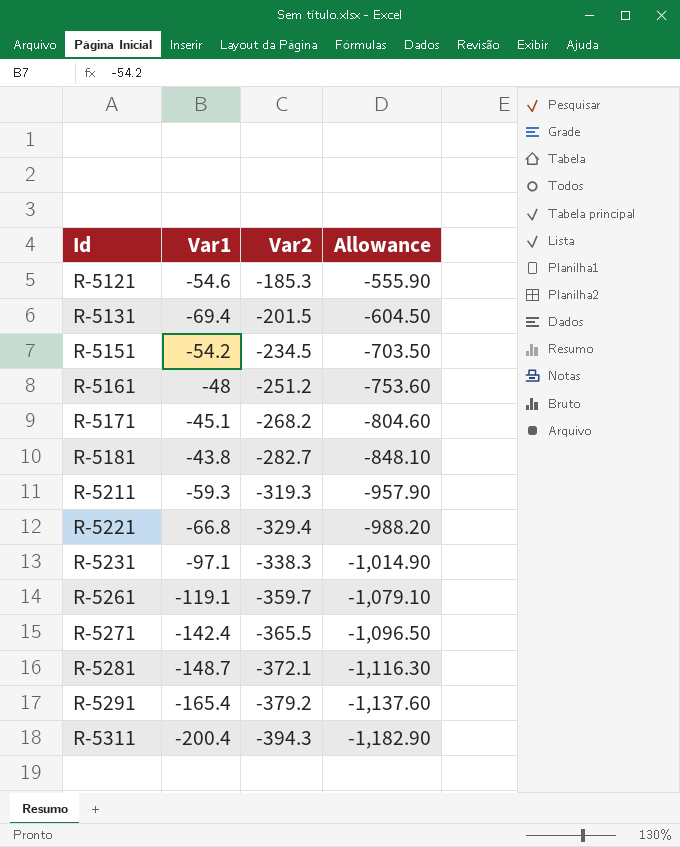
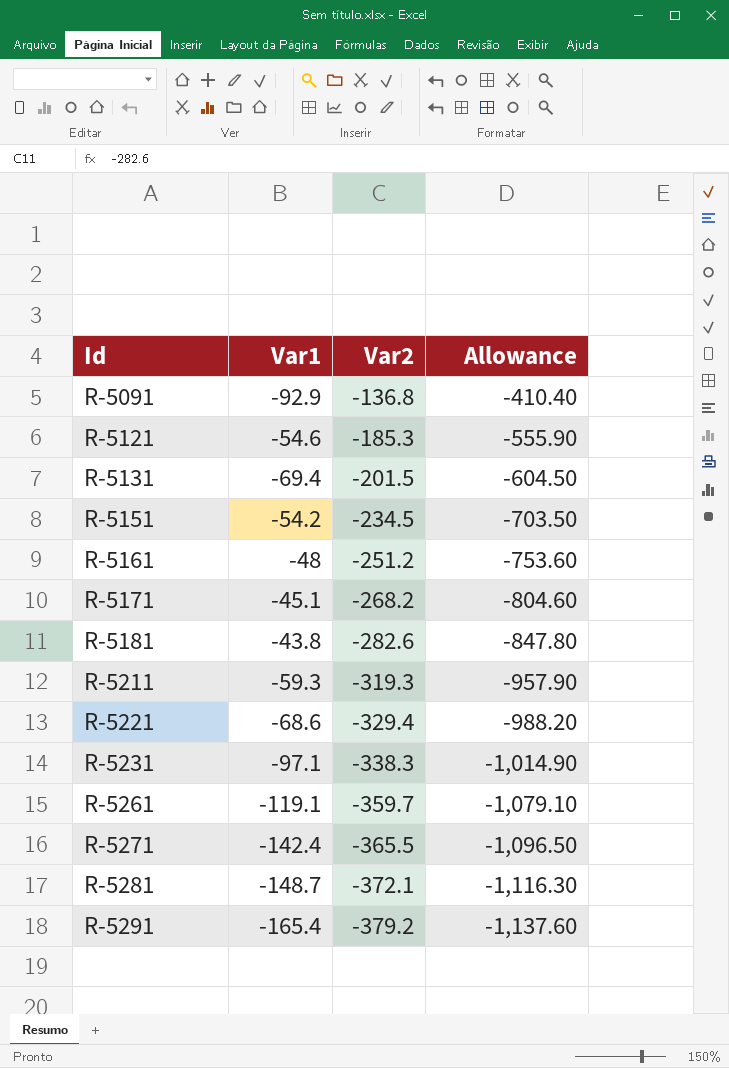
row R-5311: -200.4 | -394.3 | -1,182.90 -> none
row R-5091: none -> -92.9 | -136.8 | -410.40
R-5181 | Var2: -282.7 -> -282.6
R-5181 | Allowance: -848.10 -> -847.80
R-5221 | Var1: -66.8 -> -68.6

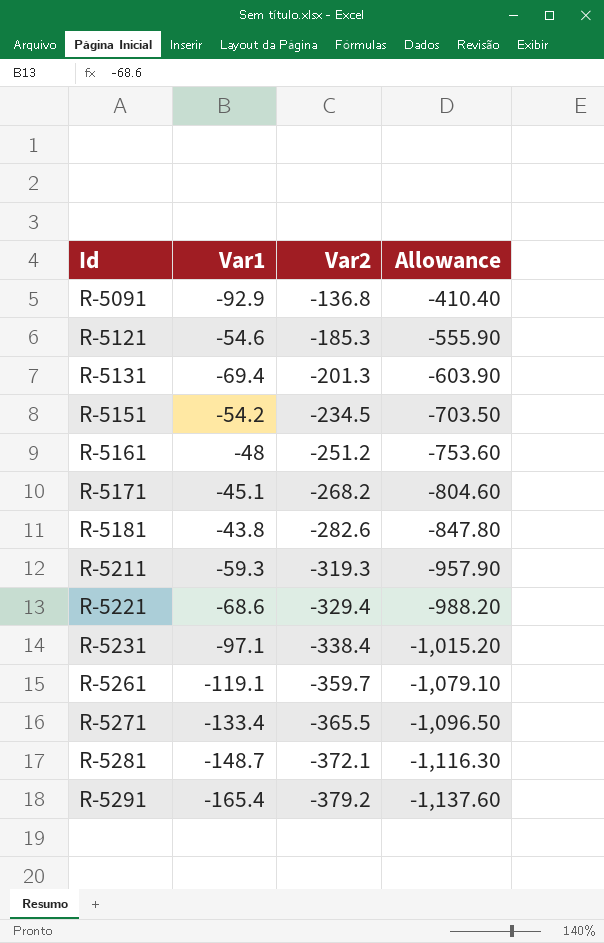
R-5131 | Var2: -201.5 -> -201.3
R-5131 | Allowance: -604.50 -> -603.90
R-5231 | Var2: -338.3 -> -338.4
R-5231 | Allowance: -1,014.90 -> -1,015.20
R-5271 | Var1: -142.4 -> -133.4

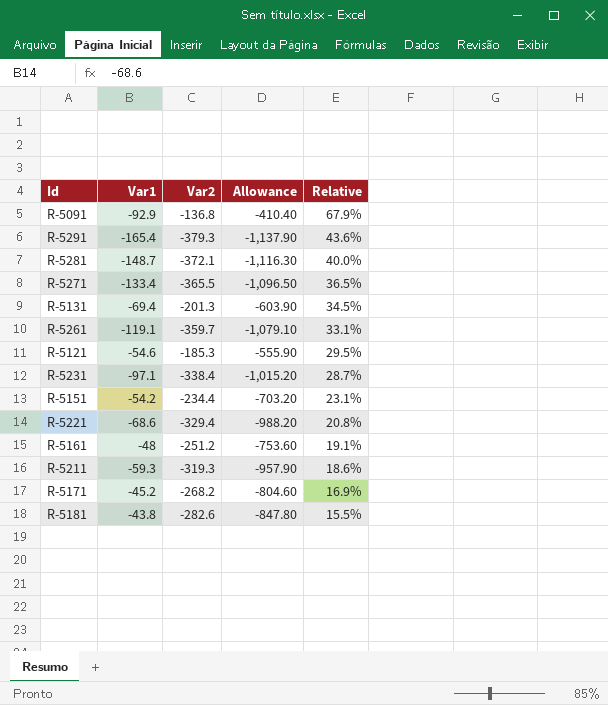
row order: Id ascending -> Relative descending
column Relative | formula: none -> [Var1] / [Var2]
R-5291 | Var2: -379.2 -> -379.3
R-5291 | Allowance: -1,137.60 -> -1,137.90
R-5151 | Var2: -234.5 -> -234.4
R-5151 | Allowance: -703.50 -> -703.20
R-5171 | Var1: -45.1 -> -45.2

